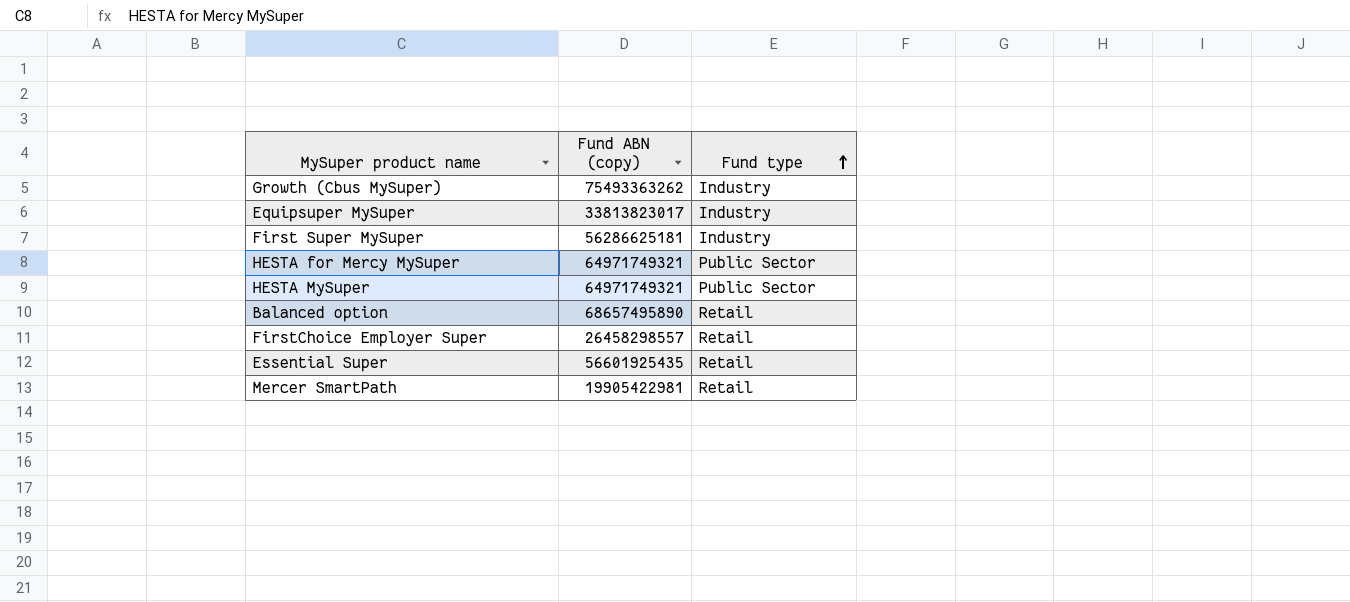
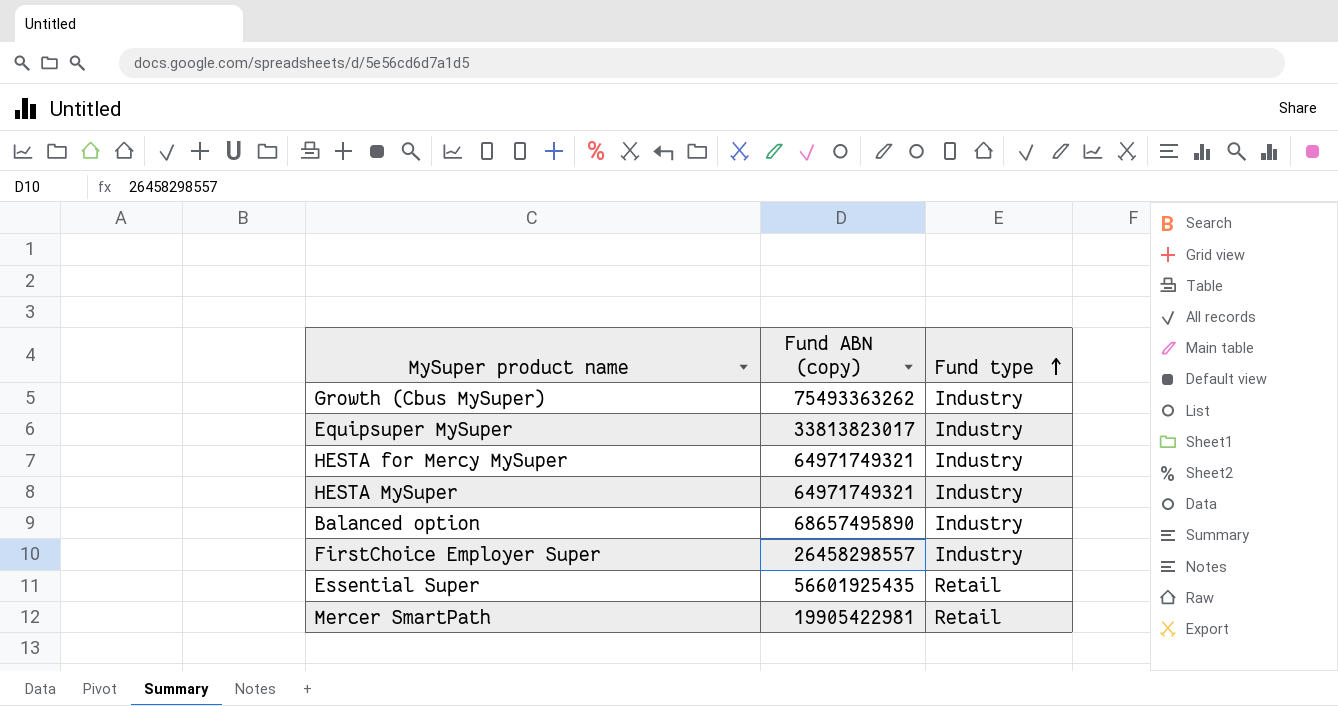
row First Super MySuper: 56286625181 | Industry -> none
HESTA for Mercy MySuper | Fund type: Public Sector -> Industry
HESTA MySuper | Fund type: Public Sector -> Industry
Balanced option | Fund type: Retail -> Industry
FirstChoice Employer Super | Fund type: Retail -> Industry

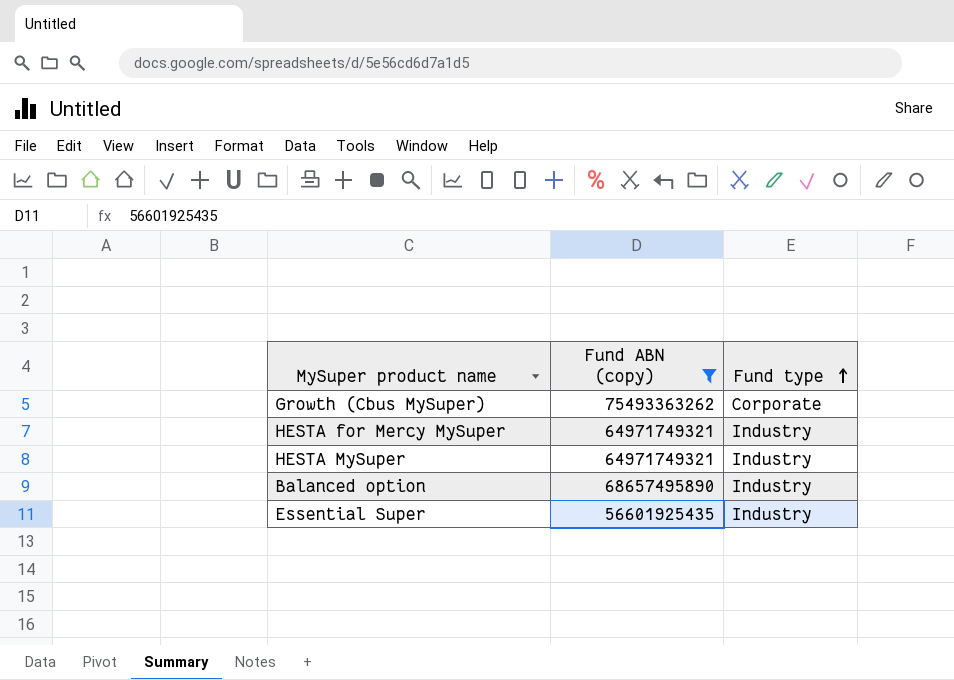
filter: none -> Fund ABN (copy) >= 56601925435
Growth (Cbus MySuper) | Fund type: Industry -> Corporate
Essential Super | Fund type: Retail -> Industry

